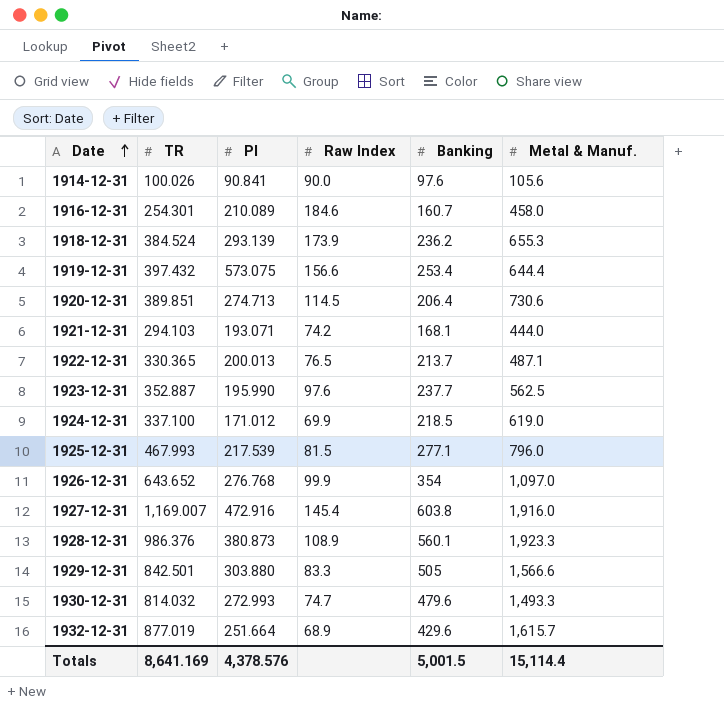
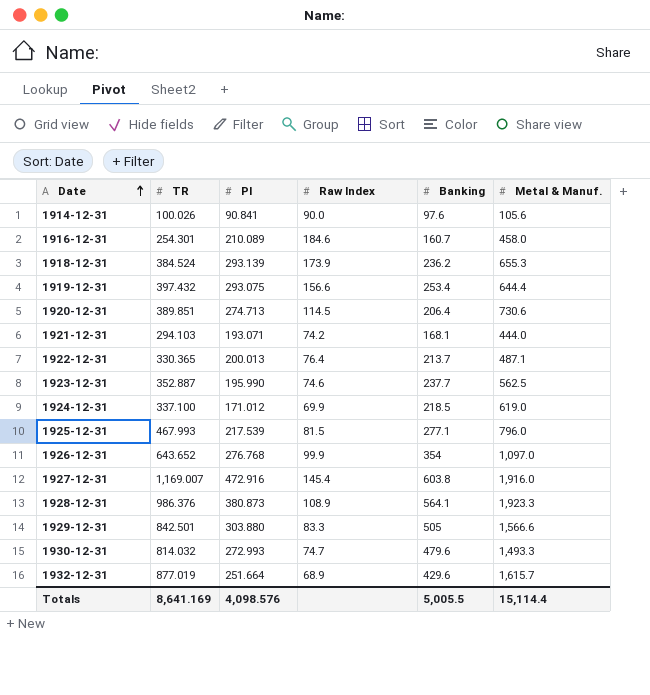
1919-12-31 | PI: 573.075 -> 293.075
1922-12-31 | Raw Index: 76.5 -> 76.4
1923-12-31 | Raw Index: 97.6 -> 74.6
1928-12-31 | Banking: 560.1 -> 564.1
Totals | PI: 4,378.576 -> 4,098.576
Totals | Banking: 5,001.5 -> 5,005.5

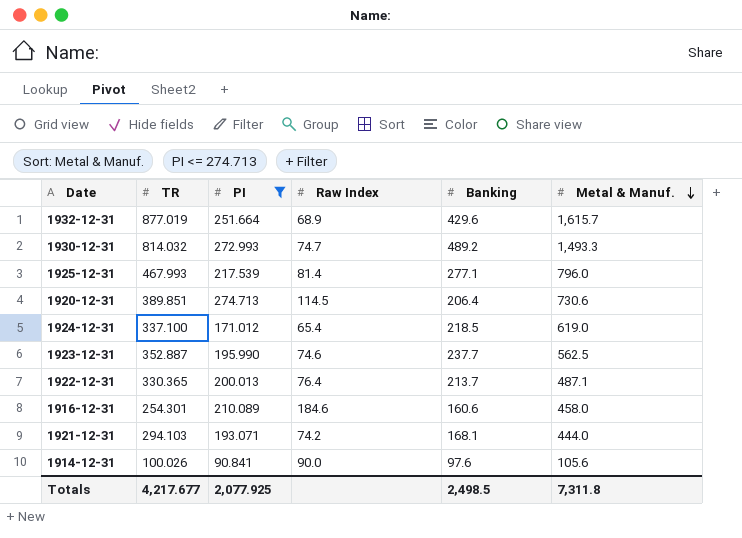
filter: none -> PI <= 274.713
row order: Date ascending -> Metal & Manuf. descending
1930-12-31 | Banking: 479.6 -> 489.2
1925-12-31 | Raw Index: 81.5 -> 81.4
1924-12-31 | Raw Index: 69.9 -> 65.4
1916-12-31 | Banking: 160.7 -> 160.6
Totals | TR: 8,641.169 -> 4,217.677
Totals | PI: 4,098.576 -> 2,077.925
Totals | Banking: 5,005.5 -> 2,498.5
Totals | Metal & Manuf.: 15,114.4 -> 7,311.8

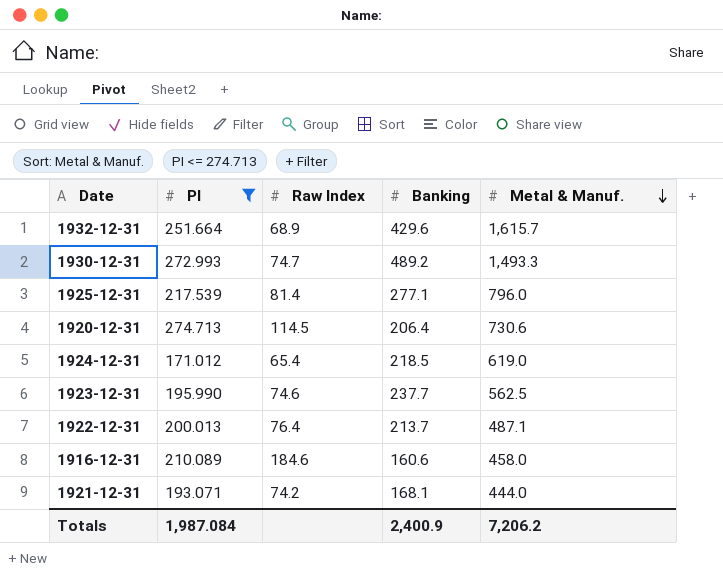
column TR | position: 2 -> none
row 1914-12-31: 100.026 | 90.841 | 90.0 | 97.6 | 105.6 -> none
Totals | PI: 2,077.925 -> 1,987.084
Totals | Banking: 2,498.5 -> 2,400.9
Totals | Metal & Manuf.: 7,311.8 -> 7,206.2

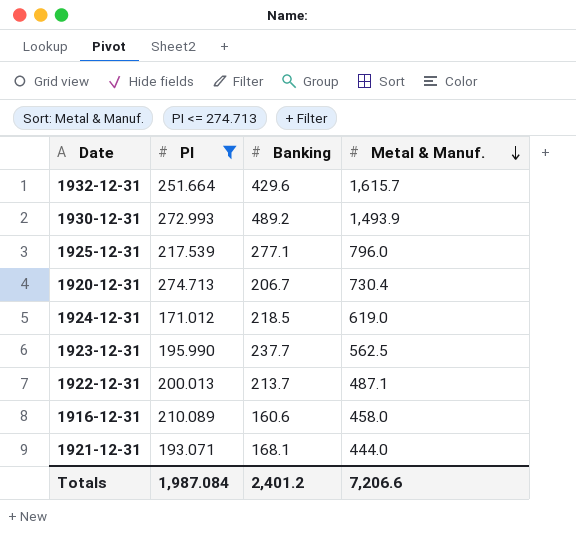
column Raw Index | position: 3 -> none
1930-12-31 | Metal & Manuf.: 1,493.3 -> 1,493.9
1920-12-31 | Banking: 206.4 -> 206.7
1920-12-31 | Metal & Manuf.: 730.6 -> 730.4
Totals | Banking: 2,400.9 -> 2,401.2
Totals | Metal & Manuf.: 7,206.2 -> 7,206.6

